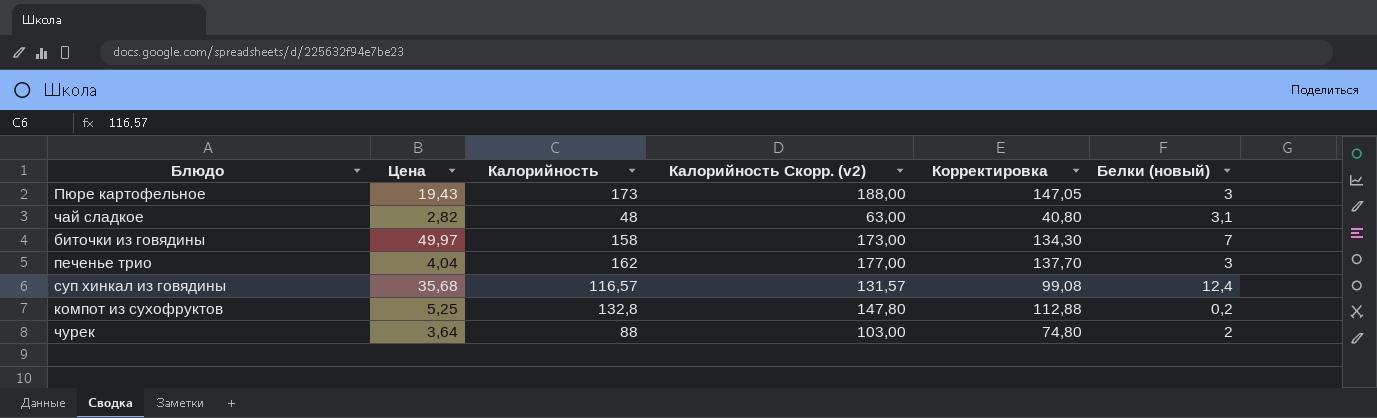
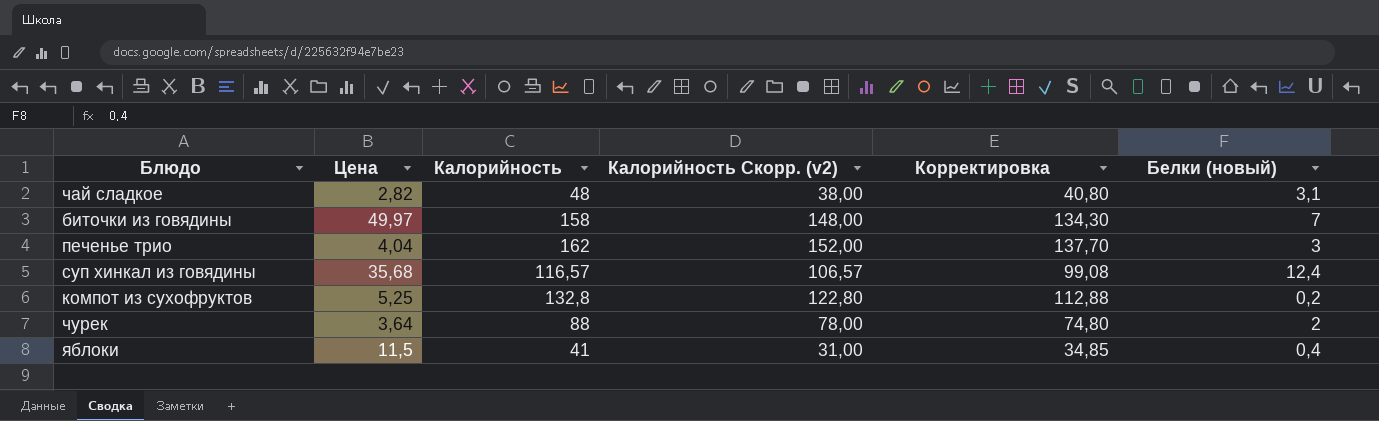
column Калорийность Скорр. (v2) | formula: [Калорийность] + 15 -> [Калорийность] - 10
row Пюре картофельное: 19,43 | 173 | 188,00 | 147,05 | 3 -> none
row яблоки: none -> 11,5 | 41 | 31,00 | 34,85 | 0,4

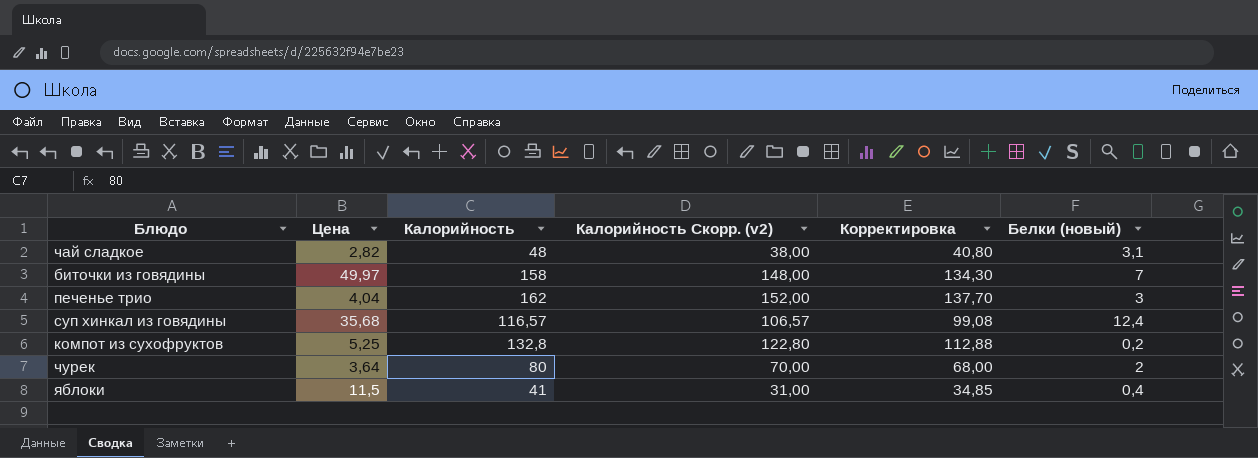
чурек | Калорийность: 88 -> 80
чурек | Калорийность Скорр. (v2): 78,00 -> 70,00
чурек | Корректировка: 74,80 -> 68,00

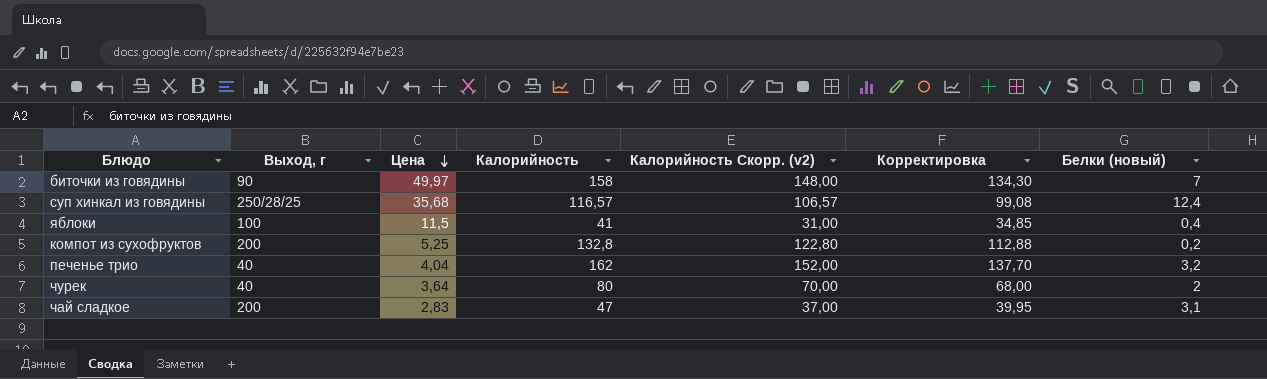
row order: none -> Цена descending
column Выход, г | position: none -> 2
печенье трио | Белки (новый): 3 -> 3,2
чай сладкое | Цена: 2,82 -> 2,83
чай сладкое | Калорийность: 48 -> 47
чай сладкое | Калорийность Скорр. (v2): 38,00 -> 37,00
чай сладкое | Корректировка: 40,80 -> 39,95

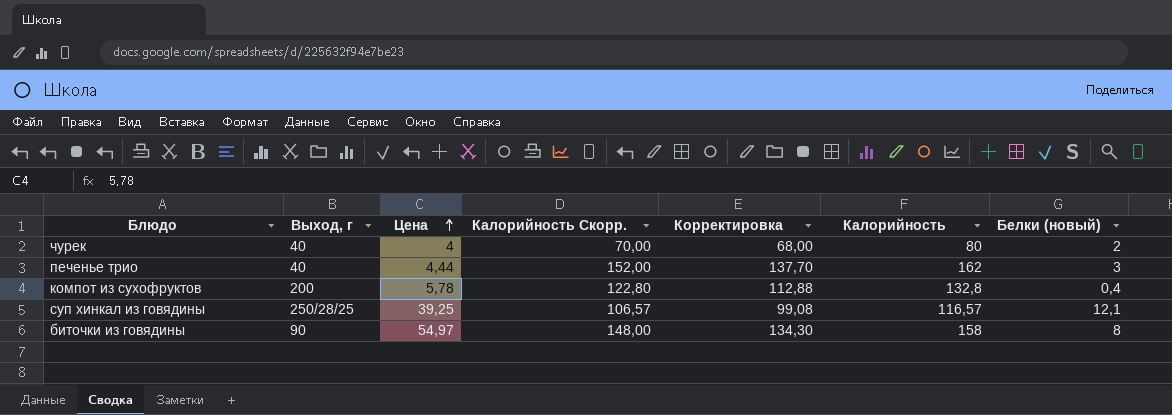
row order: Цена descending -> Цена ascending
column name: Калорийность Скорр. (v2) -> Калорийность Скорр.
column Калорийность | position: 4 -> 6
row яблоки: 100 | 11,5 | 41 | 31,00 | 34,85 | 0,4 -> none
row чай сладкое: 200 | 2,83 | 47 | 37,00 | 39,95 | 3,1 -> none
чурек | Цена: 3,64 -> 4
печенье трио | Цена: 4,04 -> 4,44
печенье трио | Белки (новый): 3,2 -> 3
компот из сухофруктов | Цена: 5,25 -> 5,78
компот из сухофруктов | Белки (новый): 0,2 -> 0,4
суп хинкал из говядины | Цена: 35,68 -> 39,25
суп хинкал из говядины | Белки (новый): 12,4 -> 12,1
биточки из говядины | Цена: 49,97 -> 54,97
биточки из говядины | Белки (новый): 7 -> 8

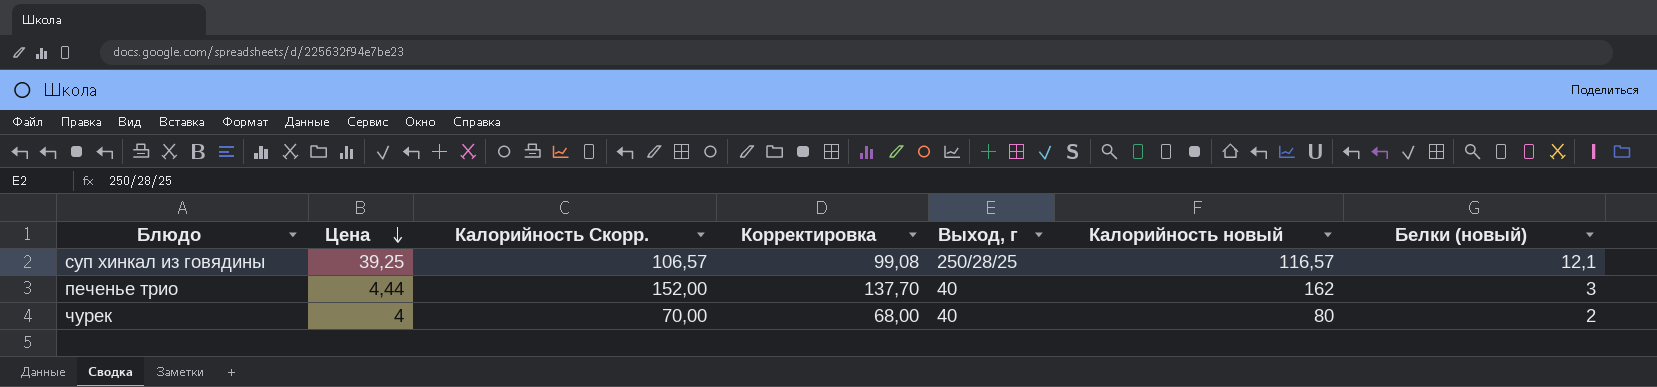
row order: Цена ascending -> Цена descending
column Выход, г | position: 2 -> 5
column name: Калорийность -> Калорийность новый
row компот из сухофруктов: 200 | 5,78 | 122,80 | 112,88 | 132,8 | 0,4 -> none
row биточки из говядины: 90 | 54,97 | 148,00 | 134,30 | 158 | 8 -> none

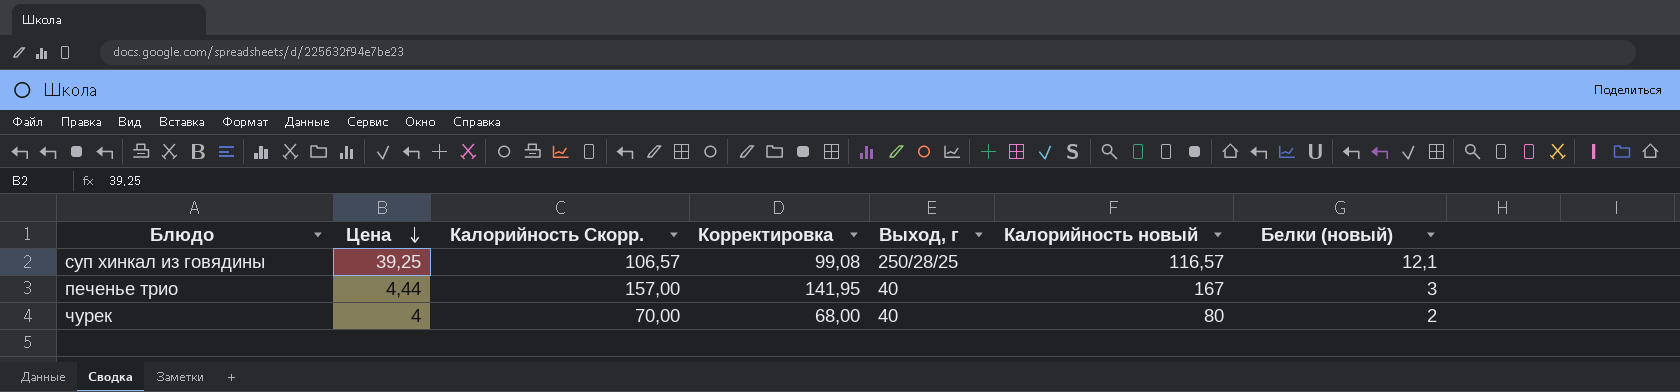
печенье трио | Калорийность Скорр.: 152,00 -> 157,00
печенье трио | Корректировка: 137,70 -> 141,95
печенье трио | Калорийность новый: 162 -> 167

